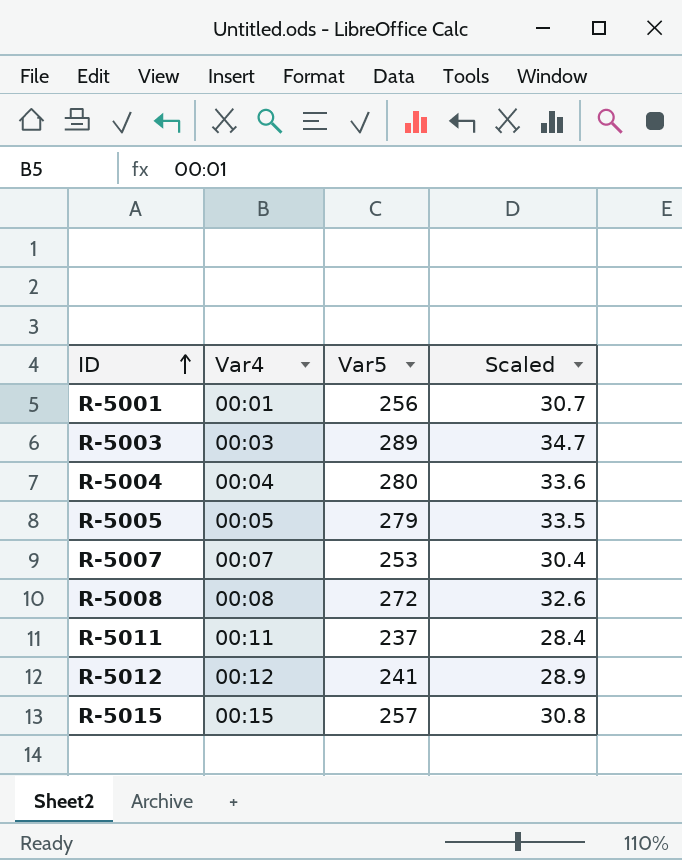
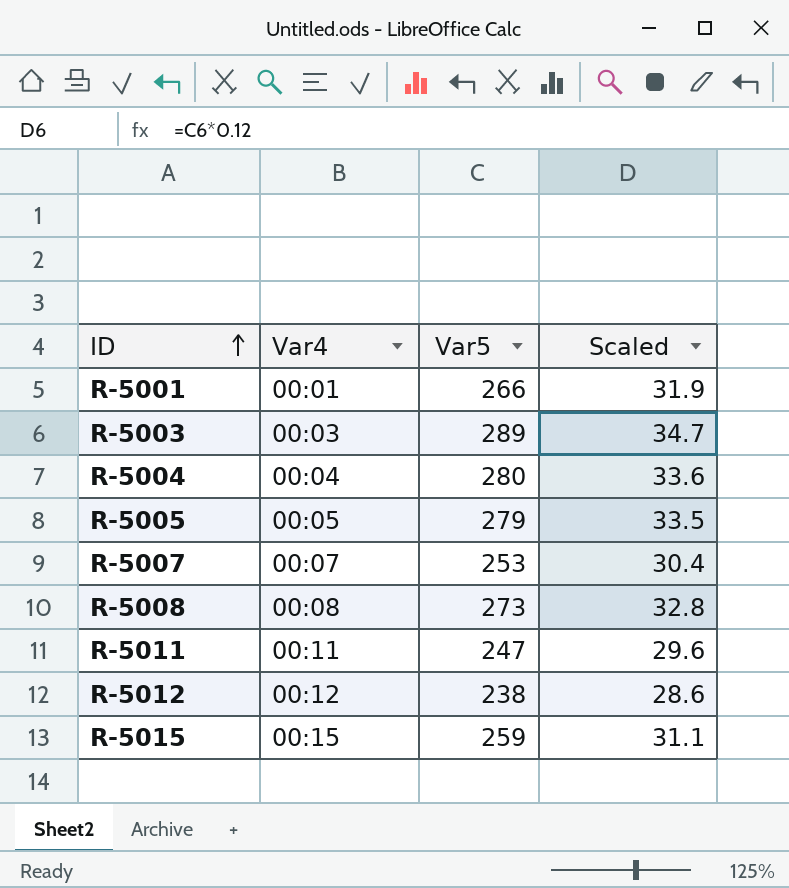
R-5001 | Var5: 256 -> 266
R-5001 | Scaled: 30.7 -> 31.9
R-5008 | Var5: 272 -> 273
R-5008 | Scaled: 32.6 -> 32.8
R-5011 | Var5: 237 -> 247
R-5011 | Scaled: 28.4 -> 29.6
R-5012 | Var5: 241 -> 238
R-5012 | Scaled: 28.9 -> 28.6
R-5015 | Var5: 257 -> 259
R-5015 | Scaled: 30.8 -> 31.1

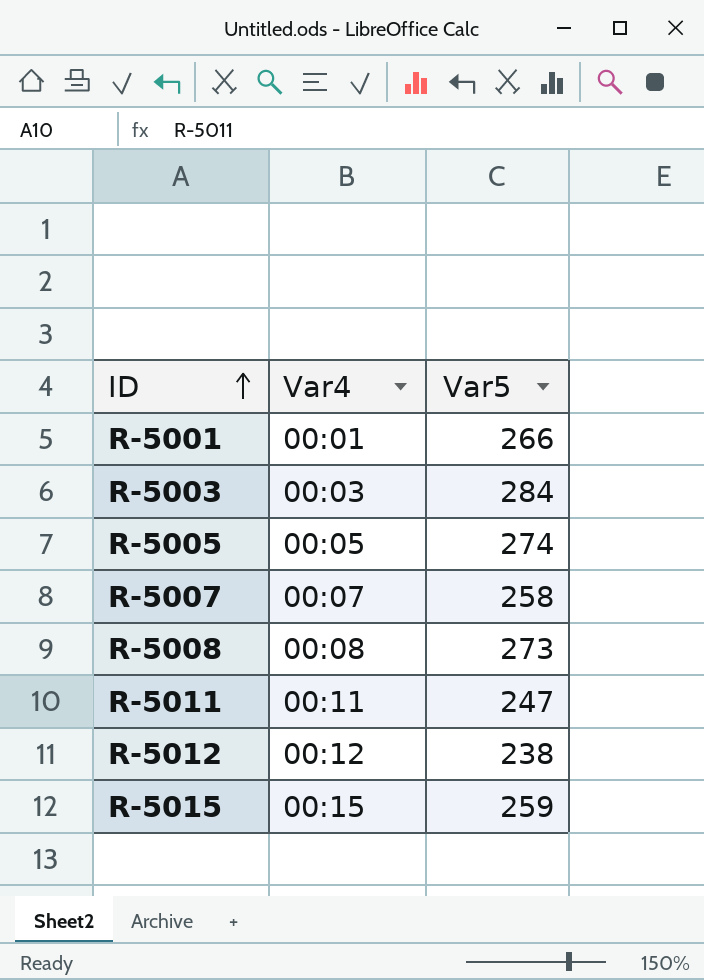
column Scaled | formula: [Var5] * 0.12 -> none
row R-5004: 00:04 | 280 | 33.6 -> none
R-5003 | Var5: 289 -> 284
R-5005 | Var5: 279 -> 274
R-5007 | Var5: 253 -> 258

